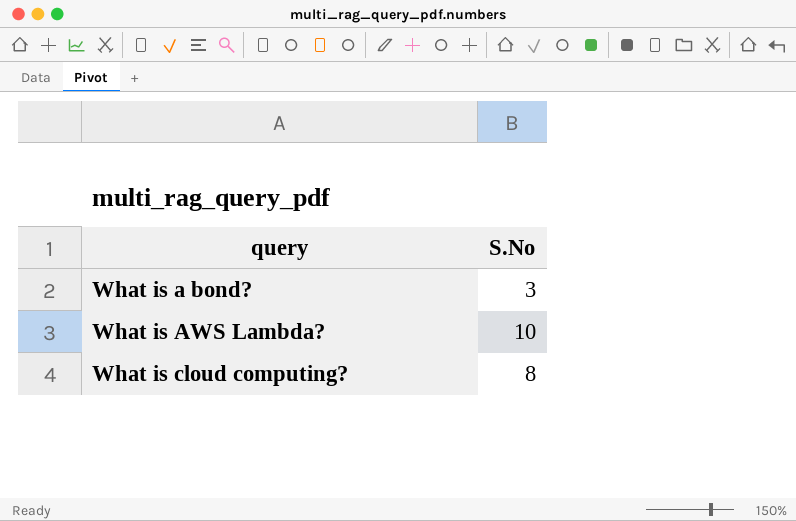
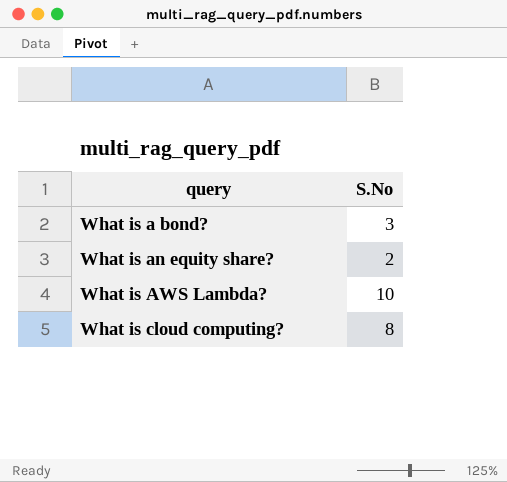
row What is an equity share?: none -> 2

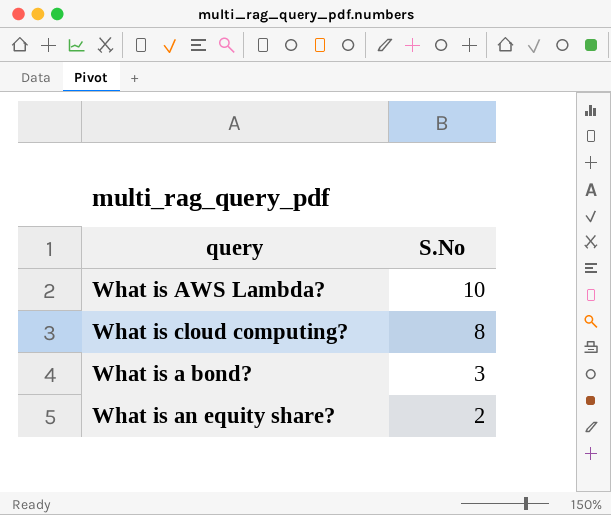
row order: query ascending -> S.No descending

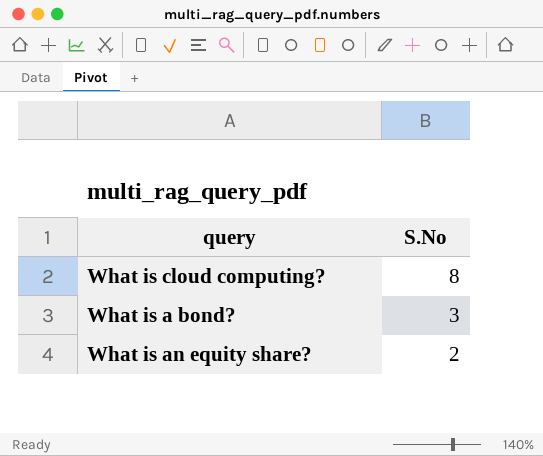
row What is AWS Lambda?: 10 -> none

